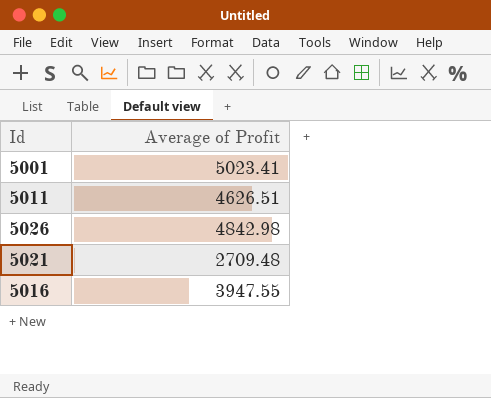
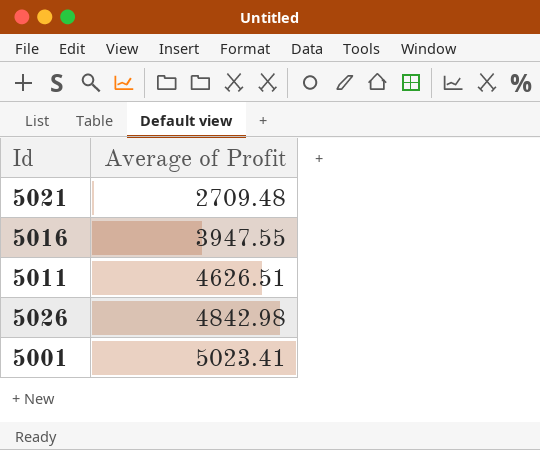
row order: none -> Average of Profit ascending

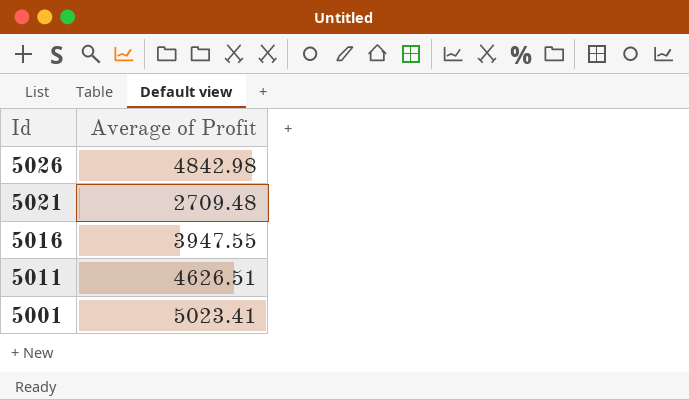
row order: Average of Profit ascending -> Id descending

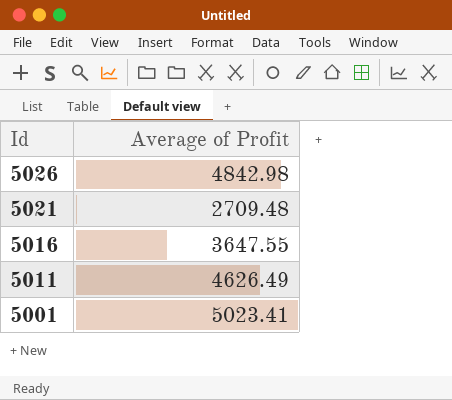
5016 | Average of Profit: 3947.55 -> 3647.55
5011 | Average of Profit: 4626.51 -> 4626.49

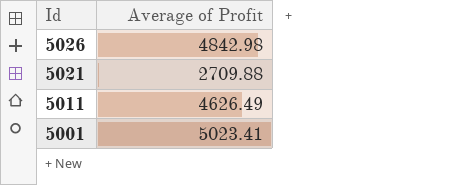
row 5016: 3647.55 -> none
5021 | Average of Profit: 2709.48 -> 2709.88

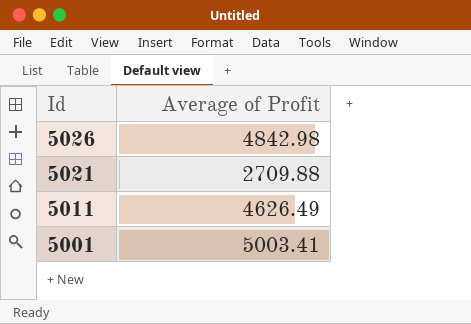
5001 | Average of Profit: 5023.41 -> 5003.41

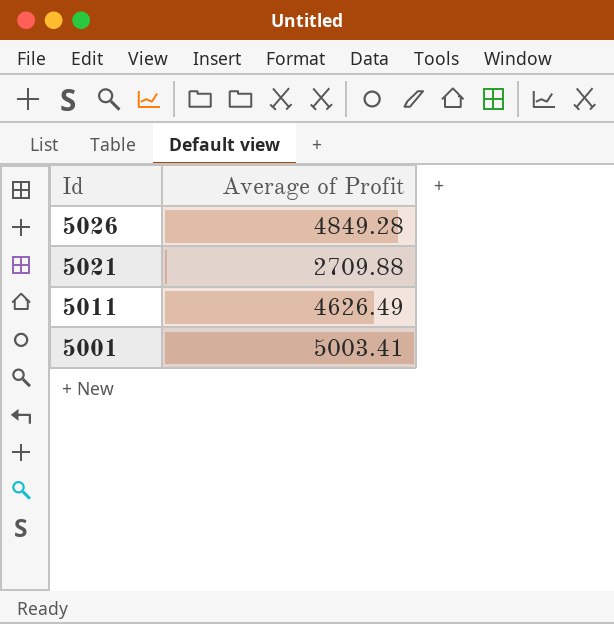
5026 | Average of Profit: 4842.98 -> 4849.28

